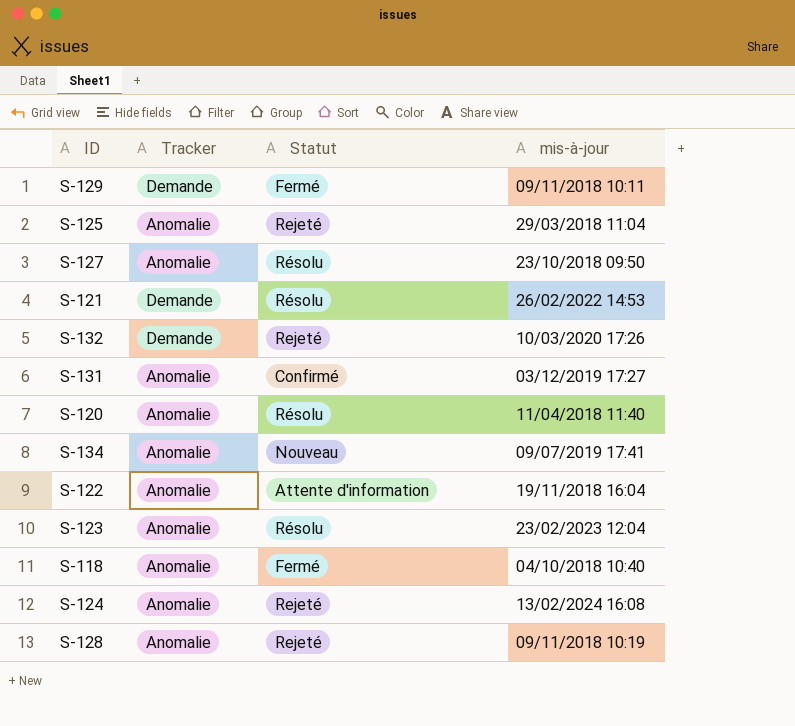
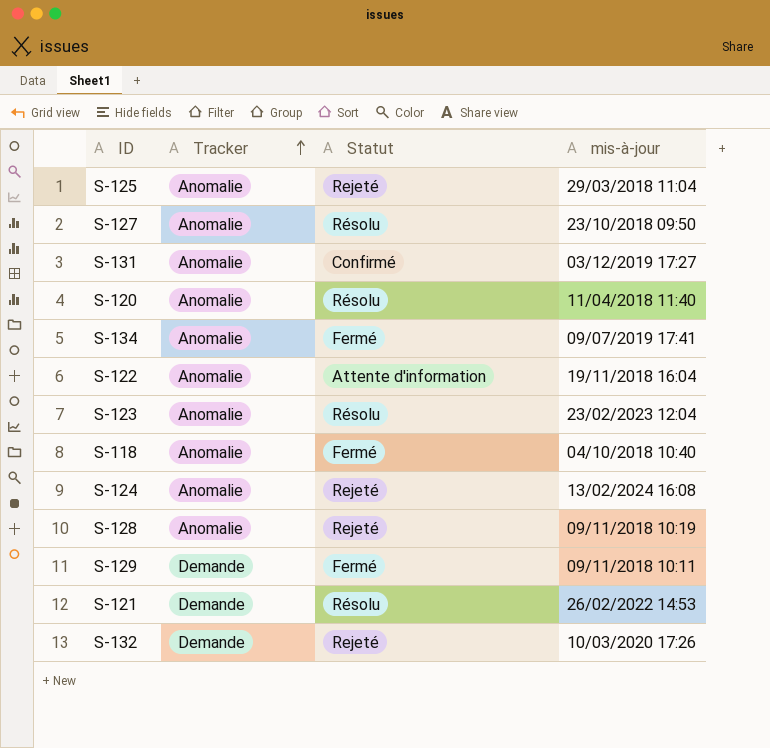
row order: none -> Tracker ascending
S-134 | Statut: Nouveau -> Fermé

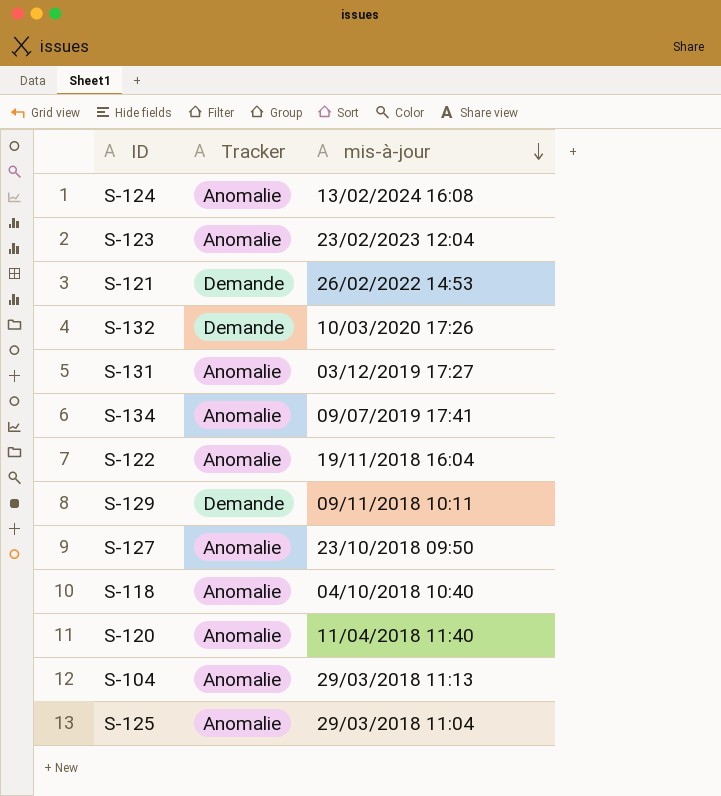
row order: Tracker ascending -> mis-à-jour descending
column Statut | position: 3 -> none
row S-128: Anomalie | Rejeté | 09/11/2018 10:19 -> none
row S-104: none -> Anomalie | 29/03/2018 11:13

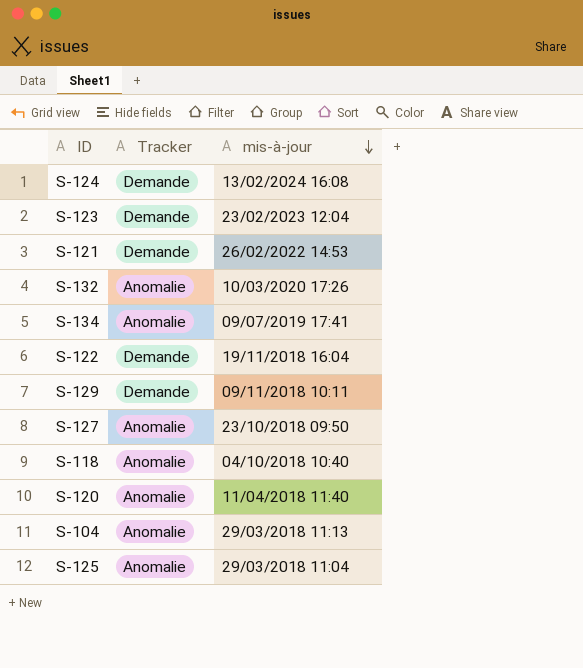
row S-131: Anomalie | 03/12/2019 17:27 -> none
S-124 | Tracker: Anomalie -> Demande
S-123 | Tracker: Anomalie -> Demande
S-132 | Tracker: Demande -> Anomalie
S-122 | Tracker: Anomalie -> Demande

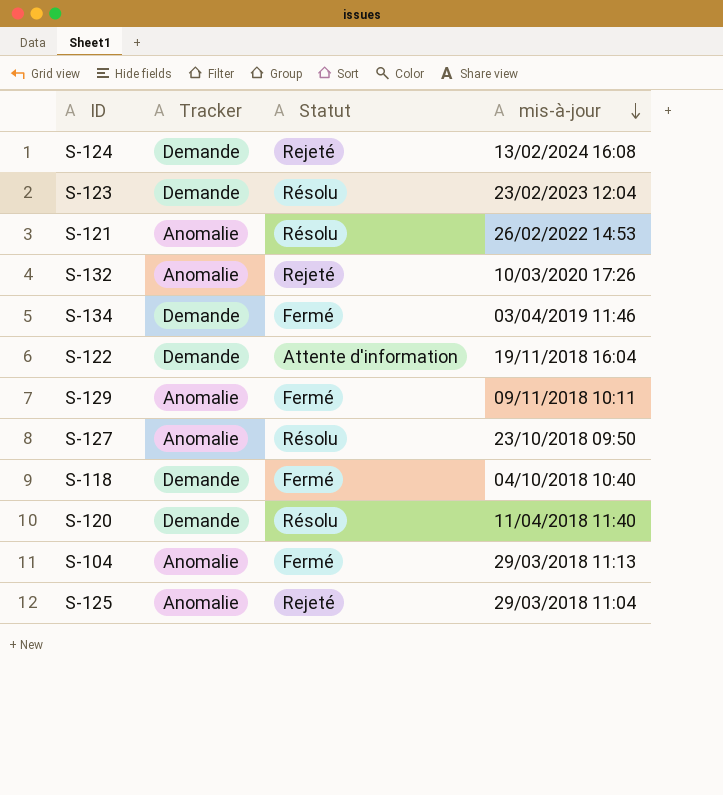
column Statut | position: none -> 3
S-121 | Tracker: Demande -> Anomalie
S-134 | Tracker: Anomalie -> Demande
S-134 | mis-à-jour: 09/07/2019 17:41 -> 03/04/2019 11:46
S-129 | Tracker: Demande -> Anomalie
S-118 | Tracker: Anomalie -> Demande
S-120 | Tracker: Anomalie -> Demande

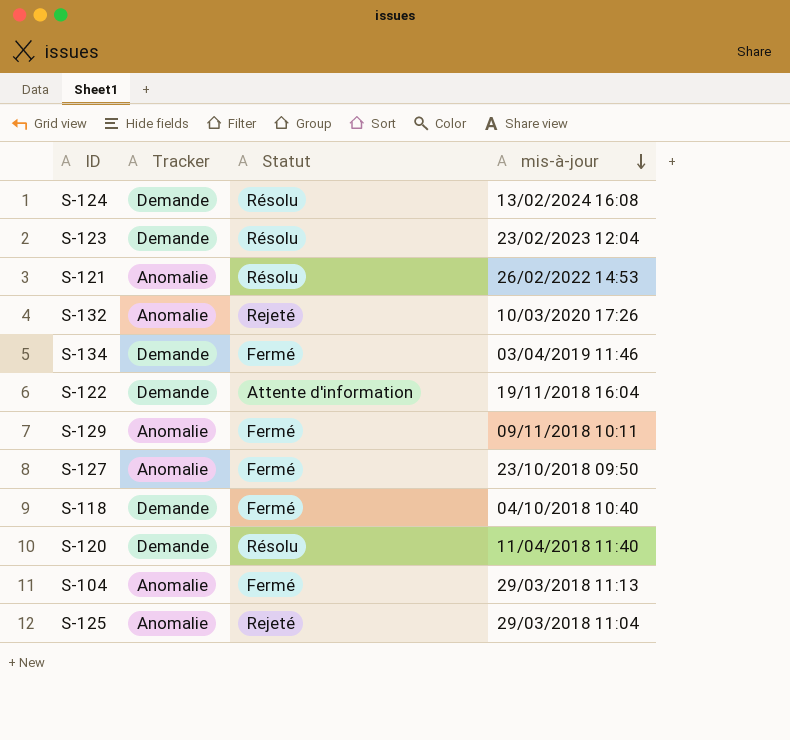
S-124 | Statut: Rejeté -> Résolu
S-127 | Statut: Résolu -> Fermé

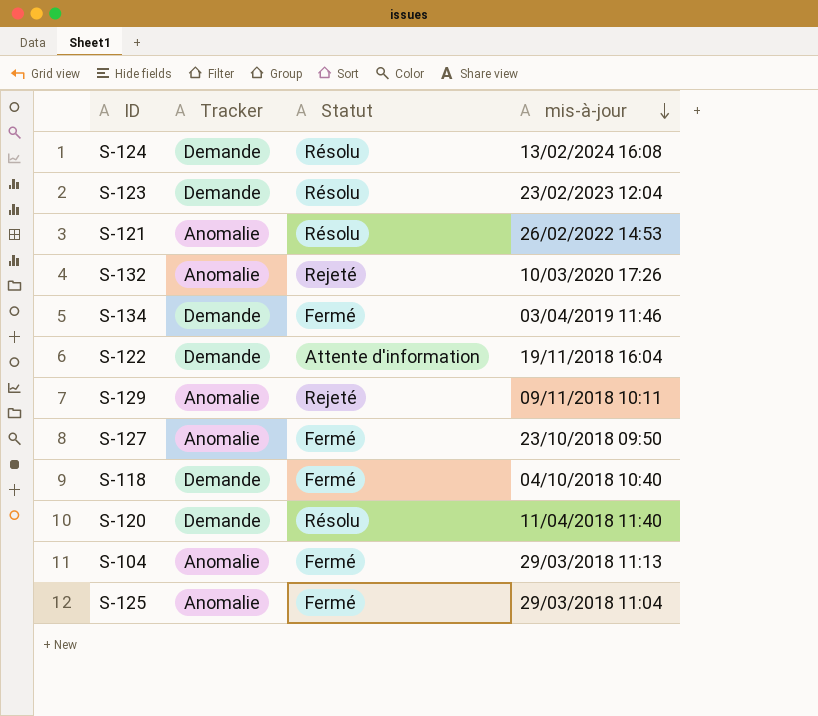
S-129 | Statut: Fermé -> Rejeté
S-125 | Statut: Rejeté -> Fermé

